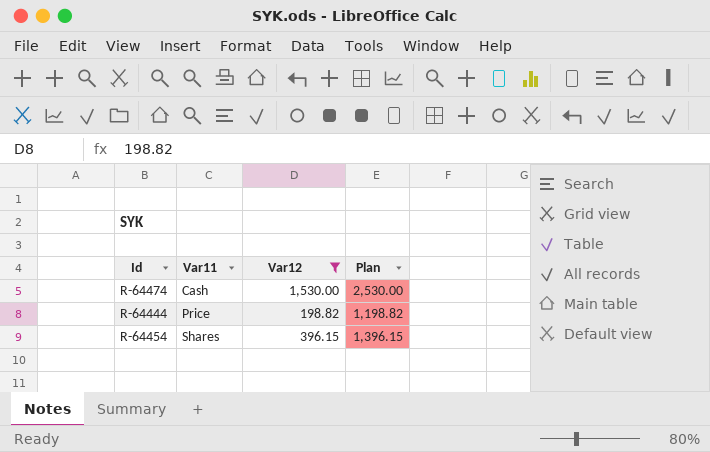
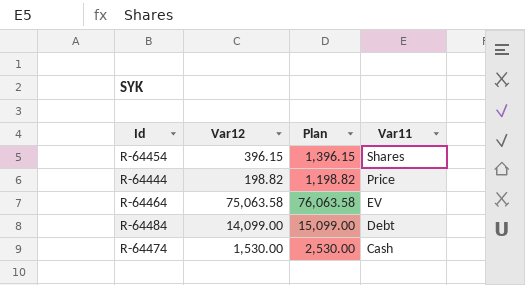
filter: Var12 <= 1,530.00 -> none
row order: Var11 ascending -> Var11 descending
column Var11 | position: 2 -> 4

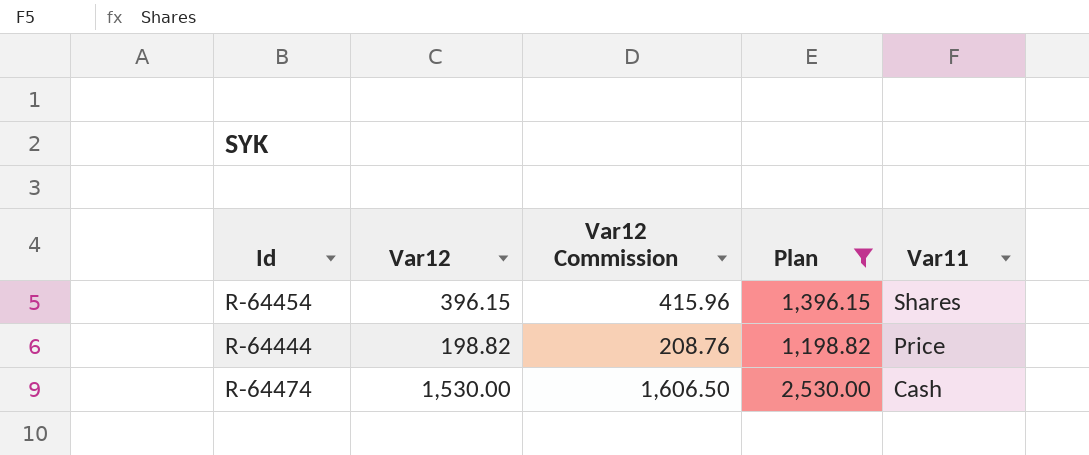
filter: none -> Plan <= 2,530.00
column Var12 Commission | formula: none -> [Var12] * 1.05

